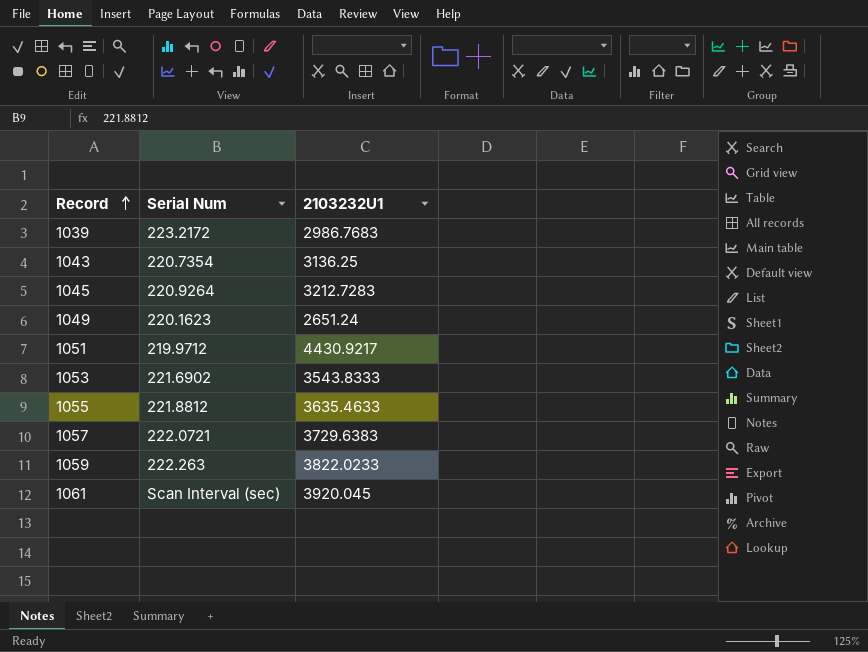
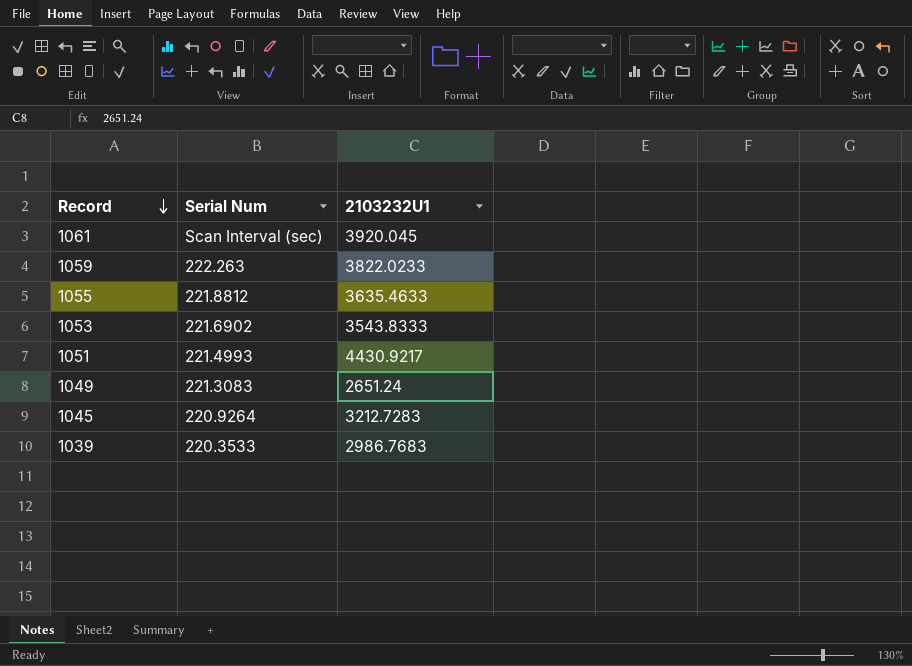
row order: Record ascending -> Record descending
row 1043: 220.7354 | 3136.25 -> none
row 1057: 222.0721 | 3729.6383 -> none
1051 | Serial Num: 219.9712 -> 221.4993
1049 | Serial Num: 220.1623 -> 221.3083
1039 | Serial Num: 223.2172 -> 220.3533

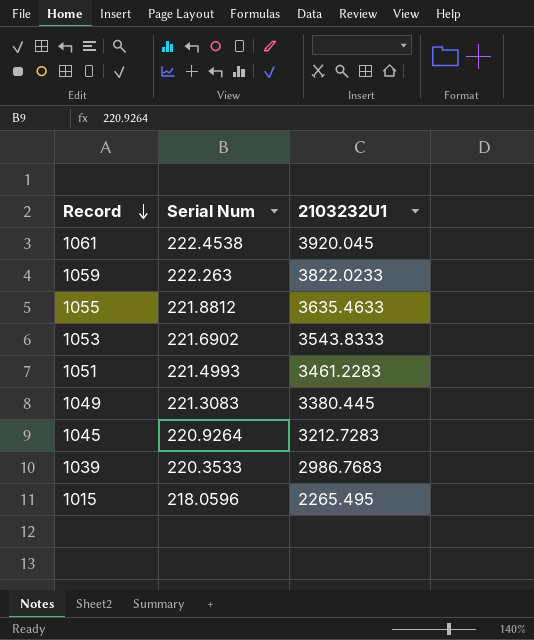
1061 | Serial Num: Scan Interval (sec) -> 222.4538
1051 | 2103232U1: 4430.9217 -> 3461.2283
1049 | 2103232U1: 2651.24 -> 3380.445
row 1015: none -> 218.0596 | 2265.495

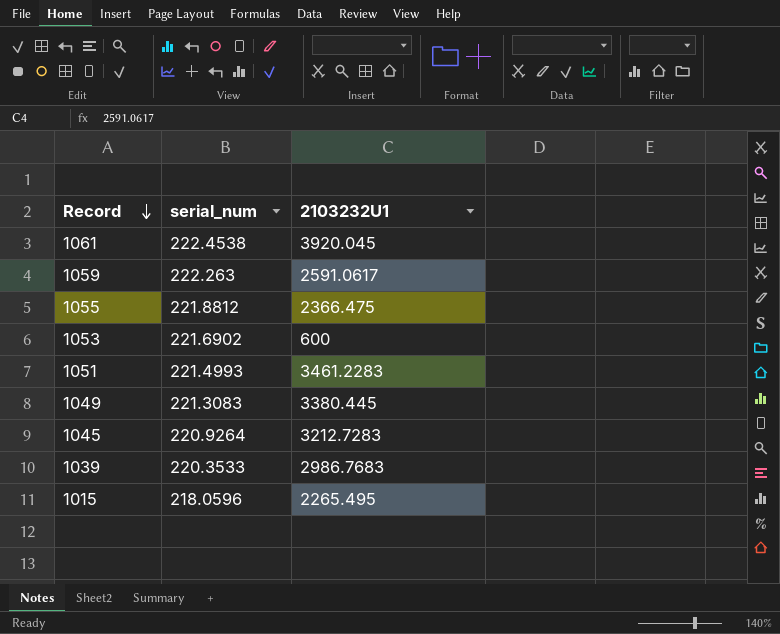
column name: Serial Num -> serial_num
1059 | 2103232U1: 3822.0233 -> 2591.0617
1055 | 2103232U1: 3635.4633 -> 2366.475
1053 | 2103232U1: 3543.8333 -> 600

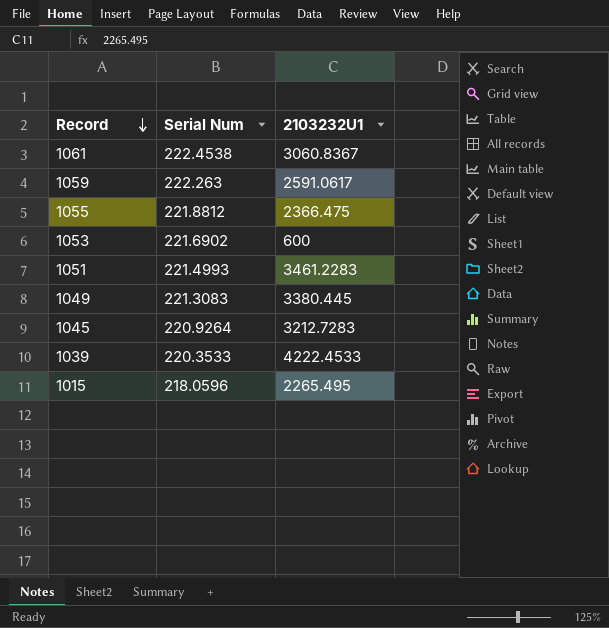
column name: serial_num -> Serial Num
1061 | 2103232U1: 3920.045 -> 3060.8367
1039 | 2103232U1: 2986.7683 -> 4222.4533

